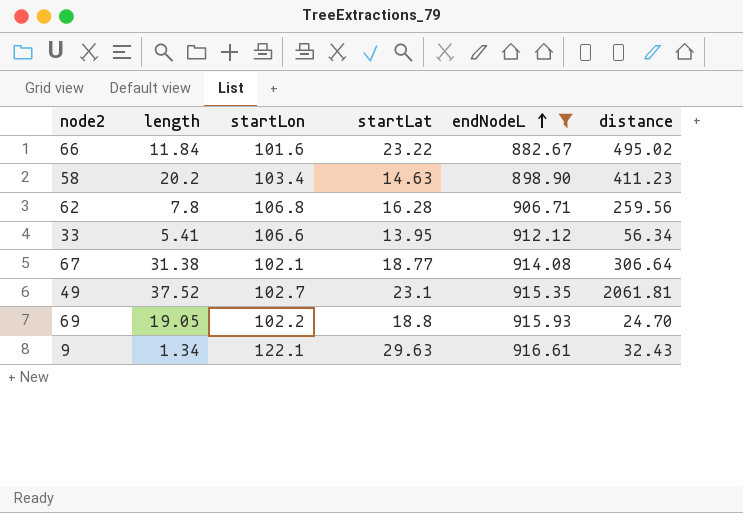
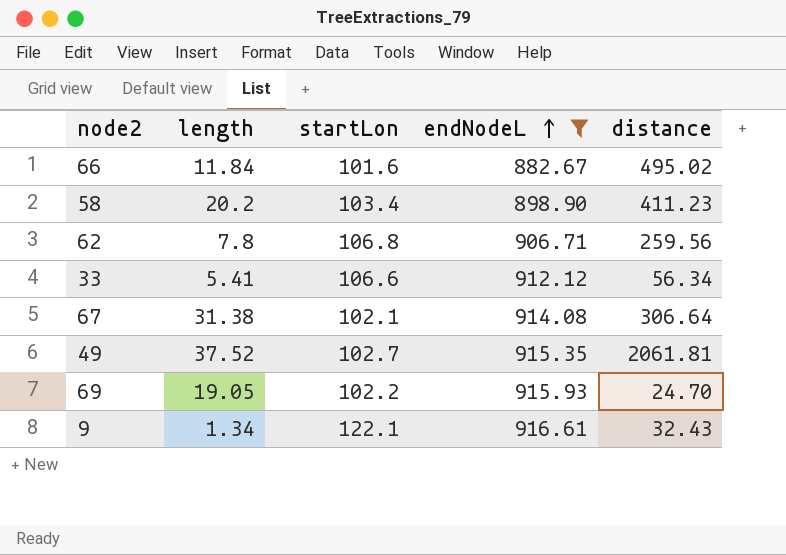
column startLat | position: 4 -> none

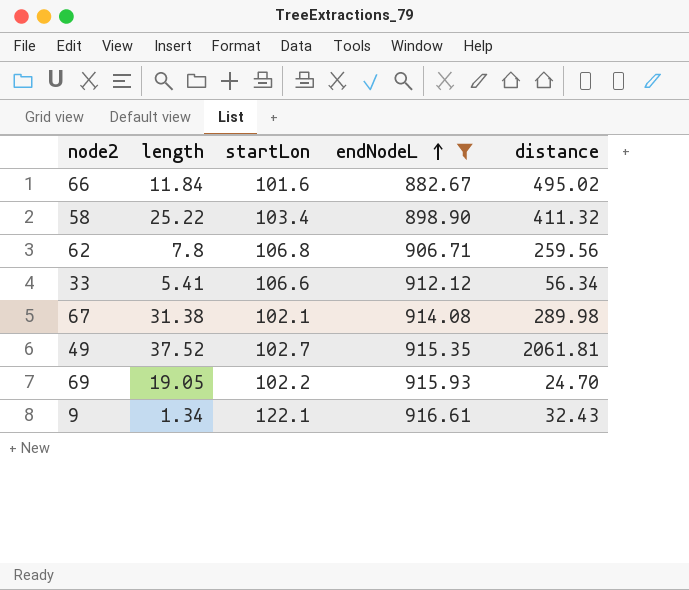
58 | length: 20.2 -> 25.22
58 | distance: 411.23 -> 411.32
67 | distance: 306.64 -> 289.98

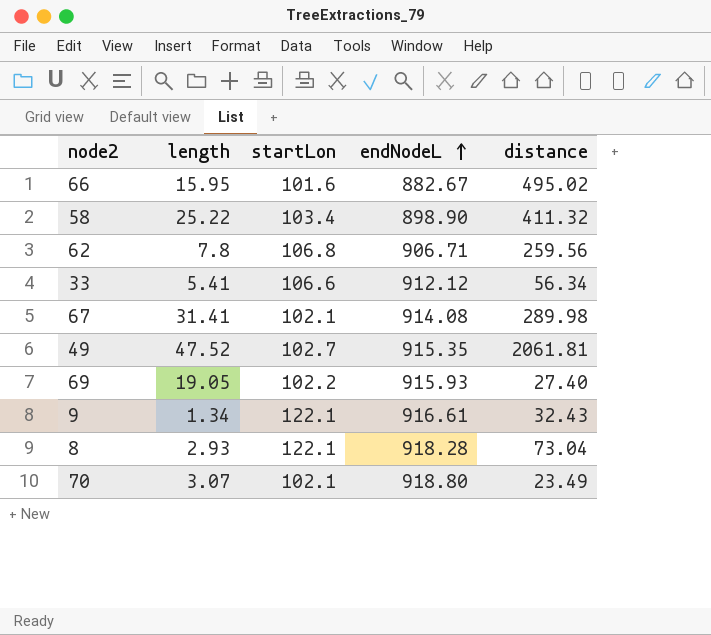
filter: endNodeL <= 916.61 -> none
66 | length: 11.84 -> 15.95
67 | length: 31.38 -> 31.41
49 | length: 37.52 -> 47.52
69 | distance: 24.70 -> 27.40

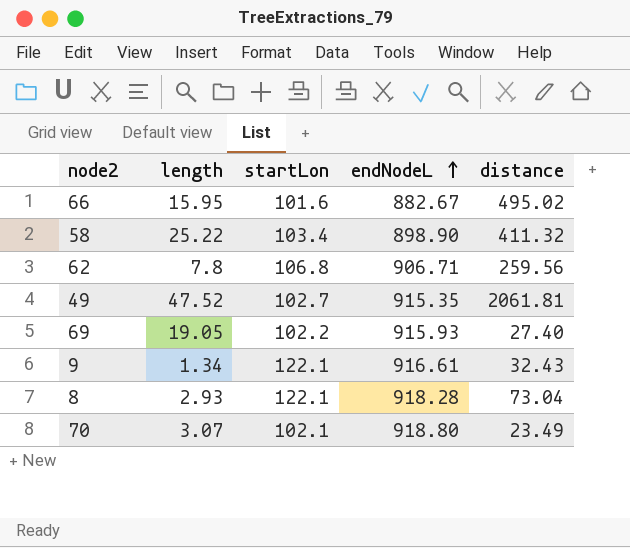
row 33: 5.41 | 106.6 | 912.12 | 56.34 -> none
row 67: 31.41 | 102.1 | 914.08 | 289.98 -> none

